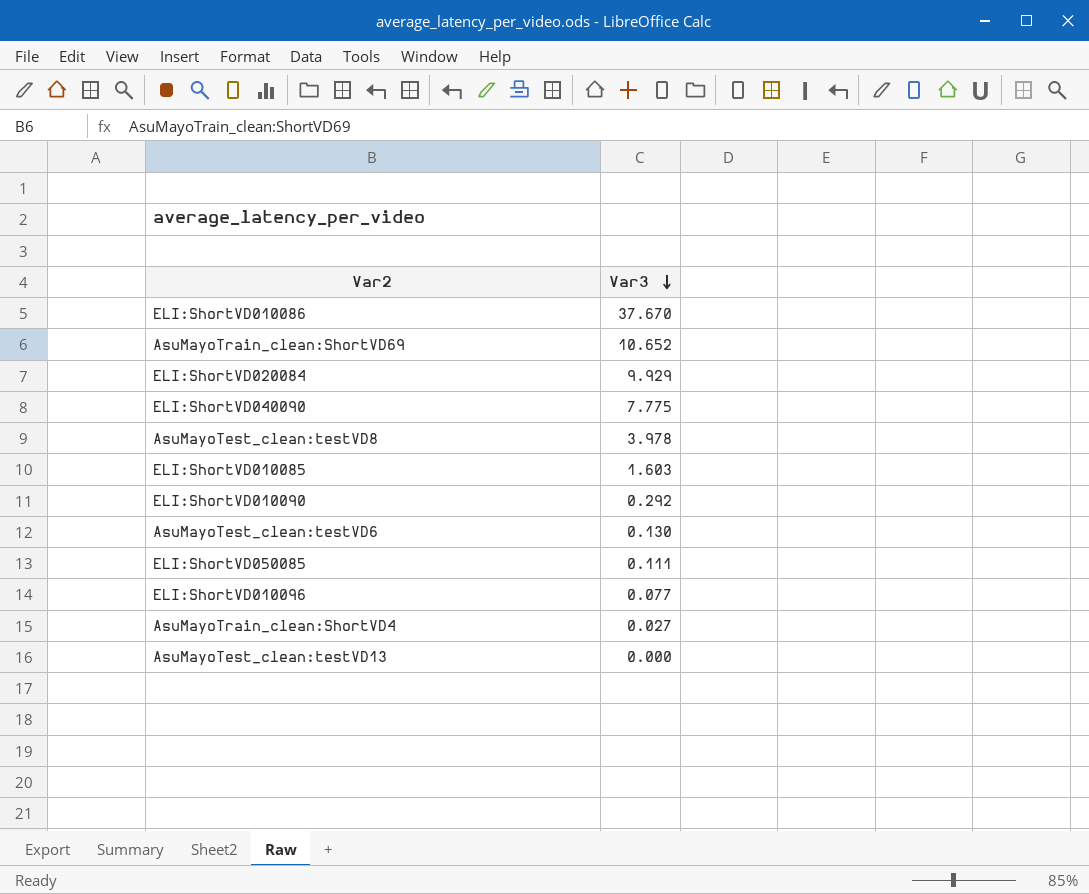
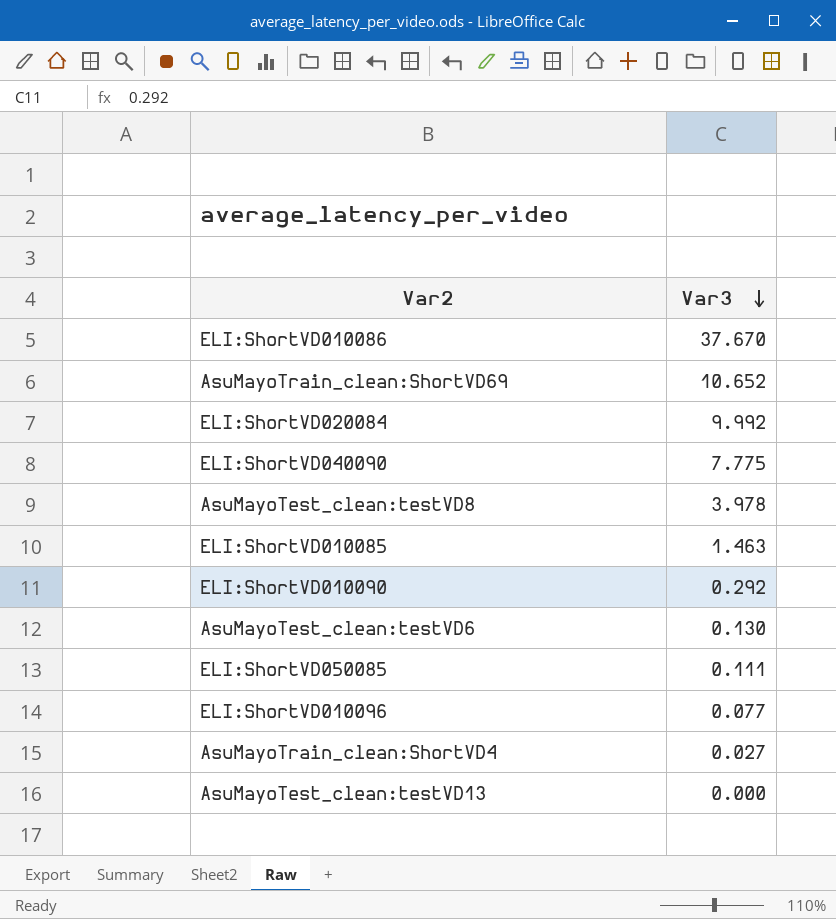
ELI:ShortVD020084 | Var3: 9.929 -> 9.992
ELI:ShortVD010085 | Var3: 1.603 -> 1.463

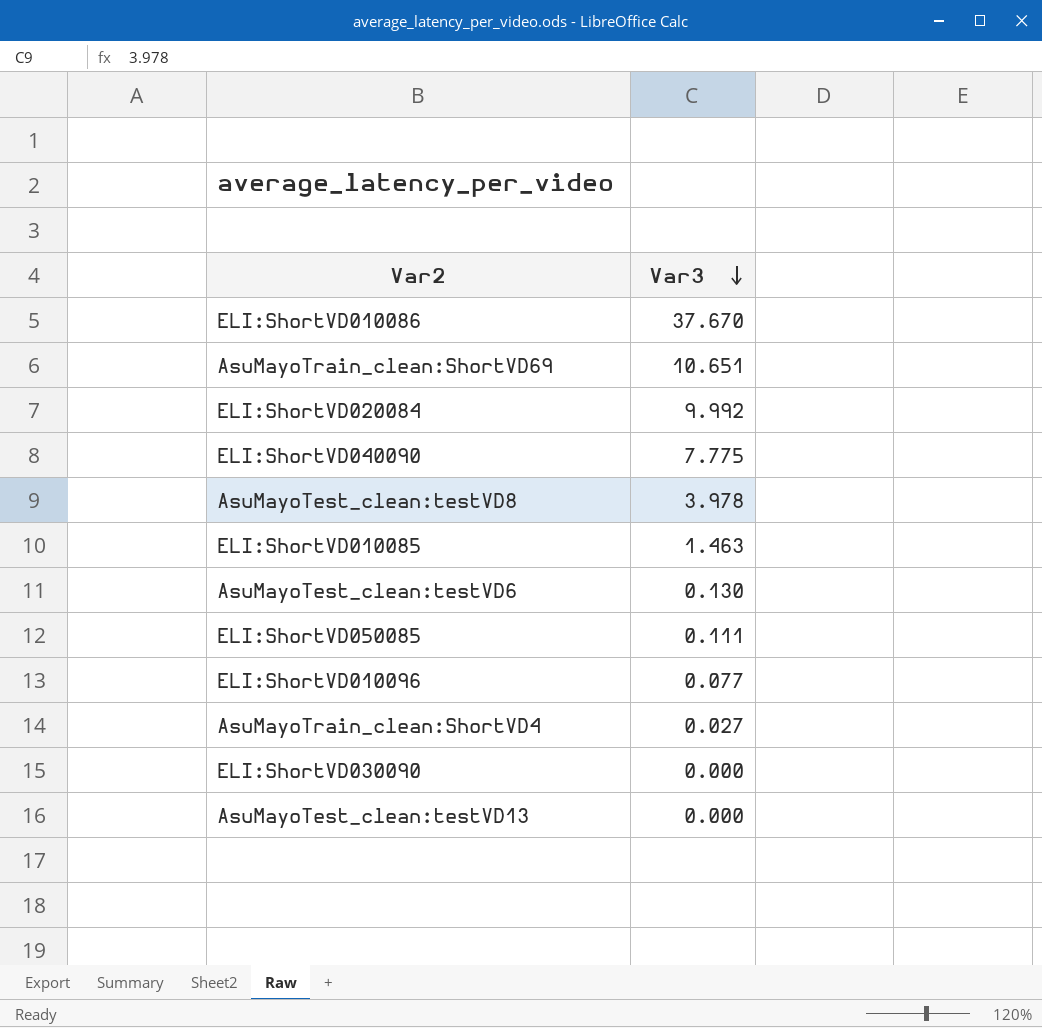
row ELI:ShortVD010090: 0.292 -> none
AsuMayoTrain_clean:ShortVD69 | Var3: 10.652 -> 10.651
row ELI:ShortVD030090: none -> 0.000

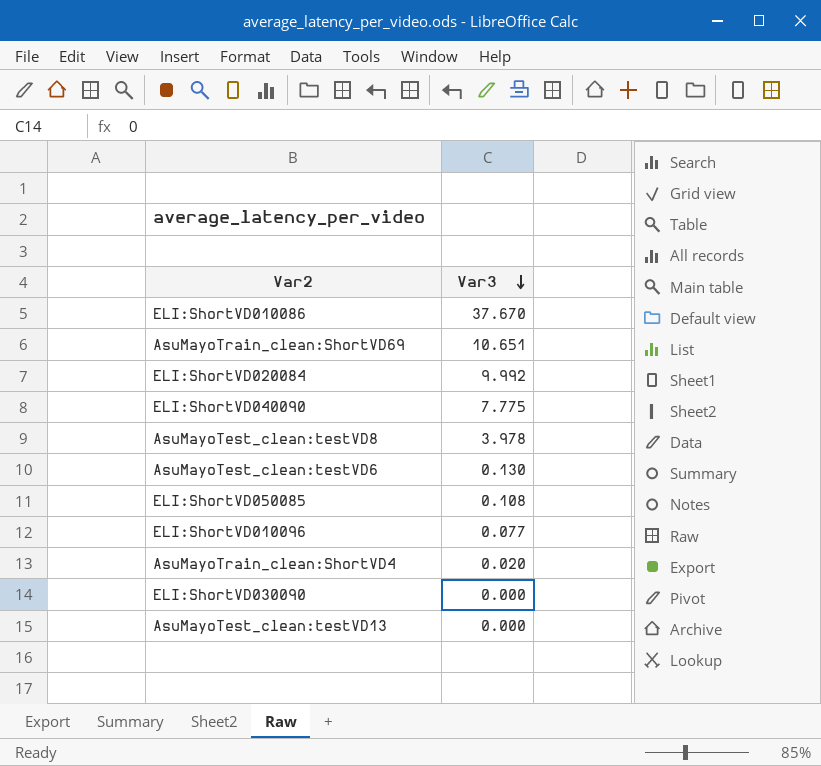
row ELI:ShortVD010085: 1.463 -> none
ELI:ShortVD050085 | Var3: 0.111 -> 0.108
AsuMayoTrain_clean:ShortVD4 | Var3: 0.027 -> 0.020

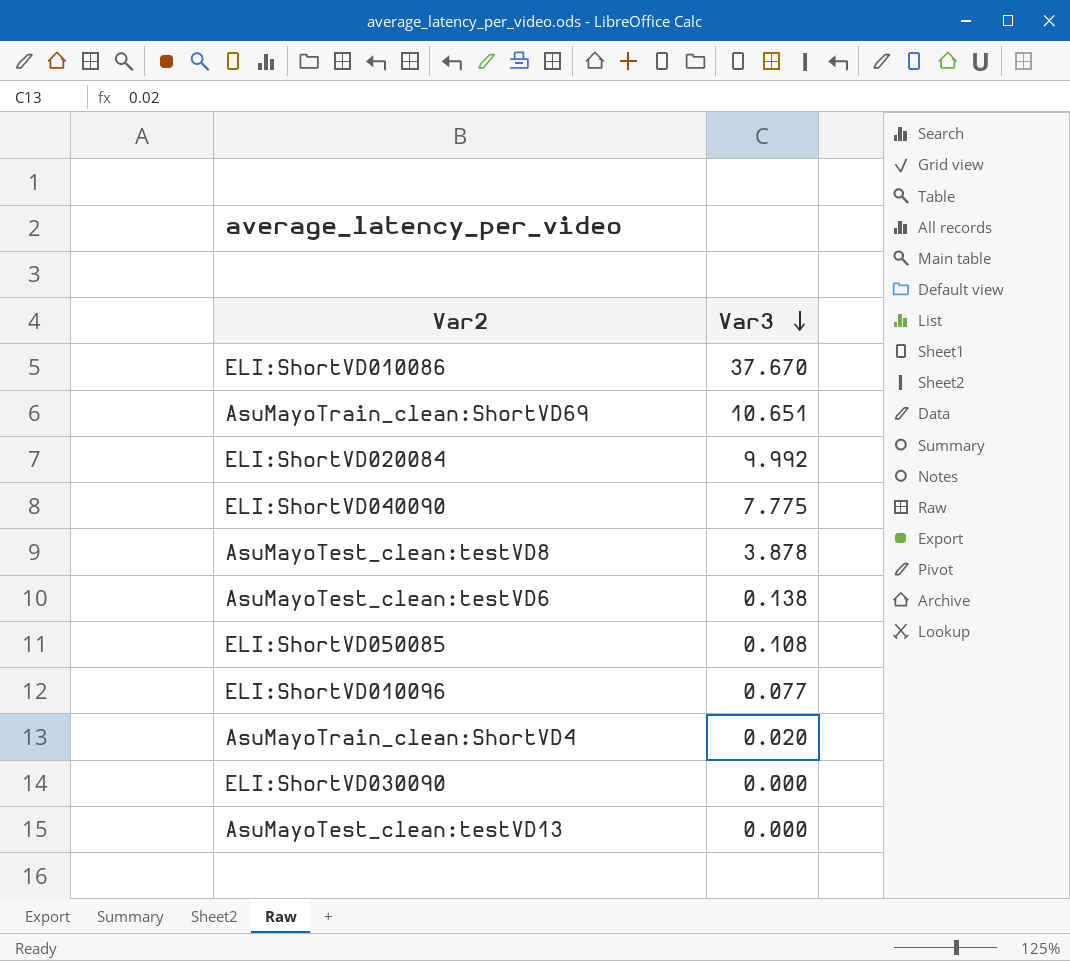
AsuMayoTest_clean:testVD8 | Var3: 3.978 -> 3.878
AsuMayoTest_clean:testVD6 | Var3: 0.130 -> 0.138

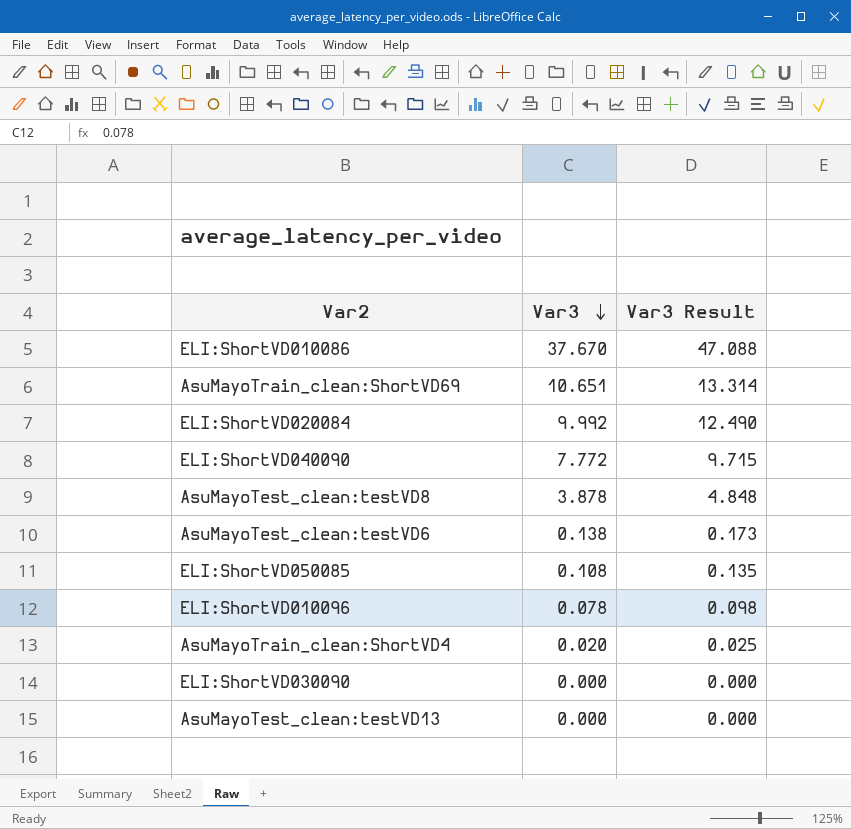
column Var3 Result | formula: none -> [Var3] * 1.25
ELI:ShortVD040090 | Var3: 7.775 -> 7.772
ELI:ShortVD010096 | Var3: 0.077 -> 0.078

